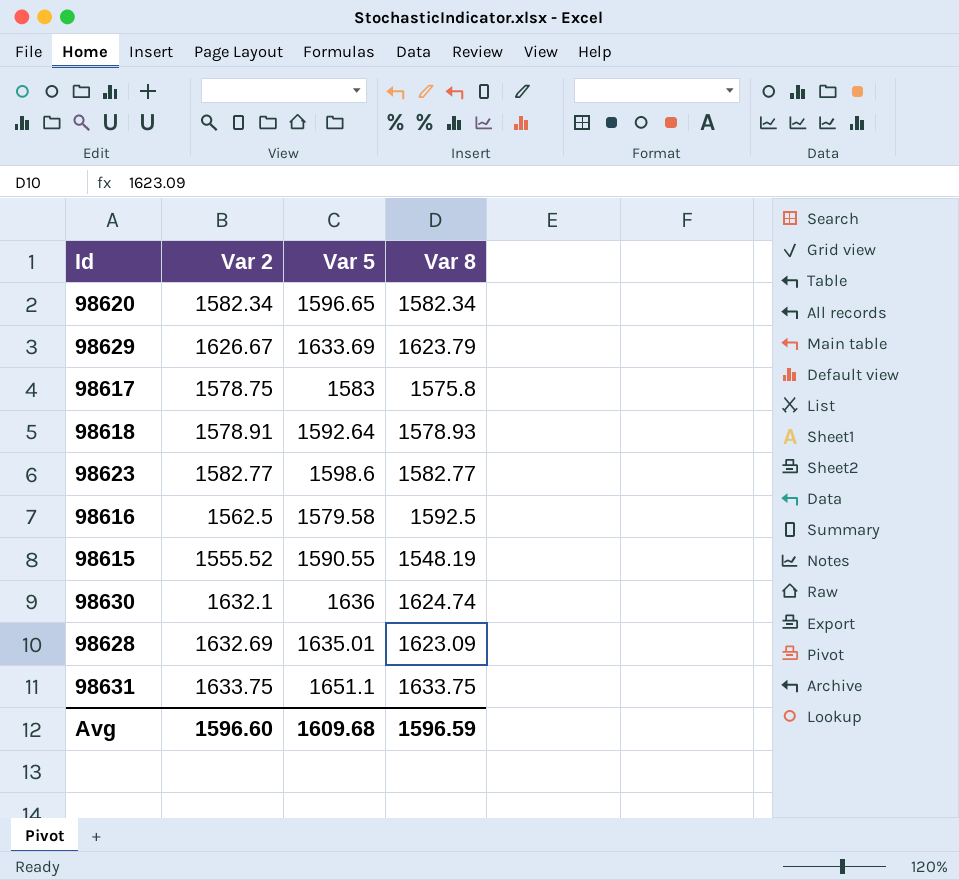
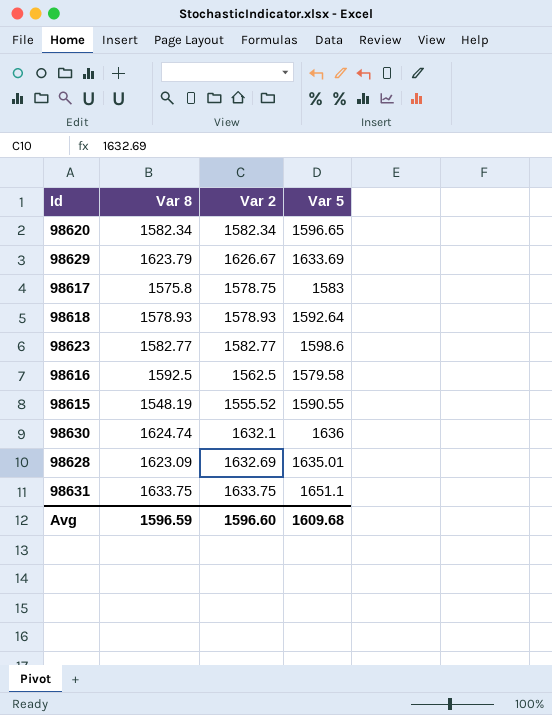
column Var 8 | position: 4 -> 2
98618 | Var 2: 1578.91 -> 1578.93

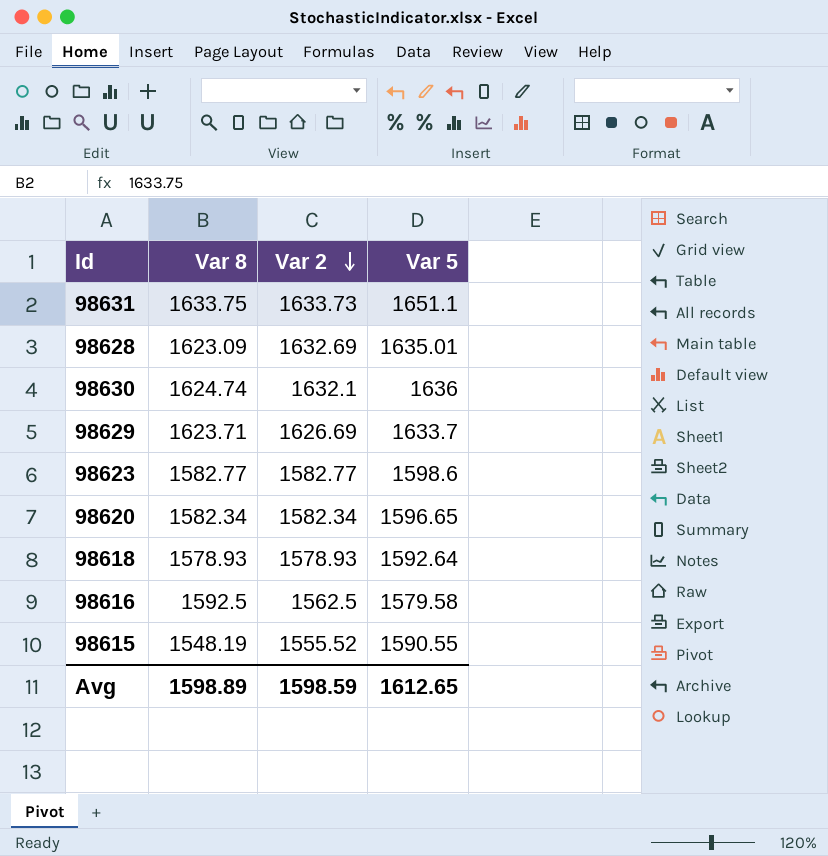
row order: none -> Var 2 descending
row 98617: 1575.8 | 1578.75 | 1583 -> none
98631 | Var 2: 1633.75 -> 1633.73
98629 | Var 8: 1623.79 -> 1623.71
98629 | Var 2: 1626.67 -> 1626.69
98629 | Var 5: 1633.69 -> 1633.7
Avg | Var 8: 1596.59 -> 1598.89
Avg | Var 2: 1596.60 -> 1598.59
Avg | Var 5: 1609.68 -> 1612.65

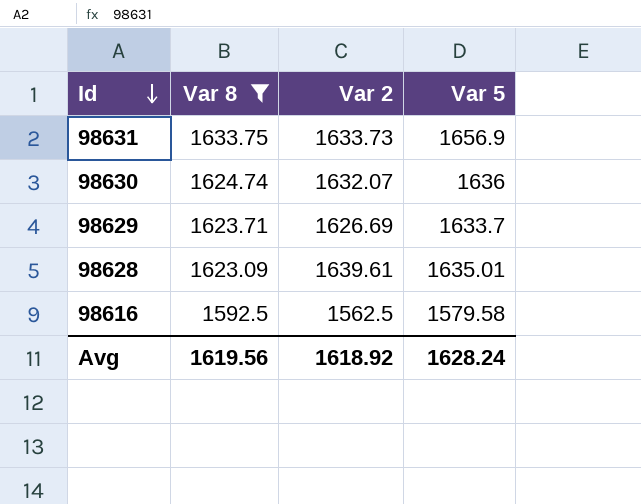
filter: none -> Var 8 >= 1592.5
row order: Var 2 descending -> Id descending
98631 | Var 5: 1651.1 -> 1656.9
98630 | Var 2: 1632.1 -> 1632.07
98628 | Var 2: 1632.69 -> 1639.61
Avg | Var 8: 1598.89 -> 1619.56
Avg | Var 2: 1598.59 -> 1618.92
Avg | Var 5: 1612.65 -> 1628.24

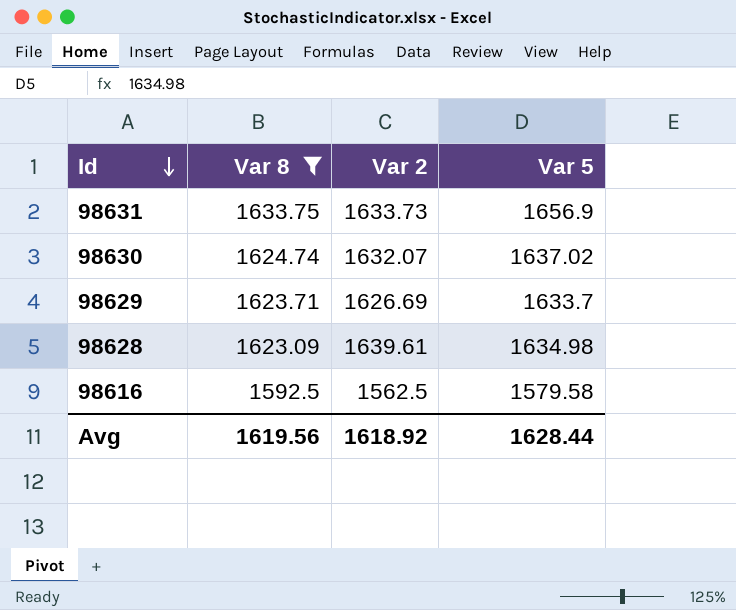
98630 | Var 5: 1636 -> 1637.02
98628 | Var 5: 1635.01 -> 1634.98
Avg | Var 5: 1628.24 -> 1628.44

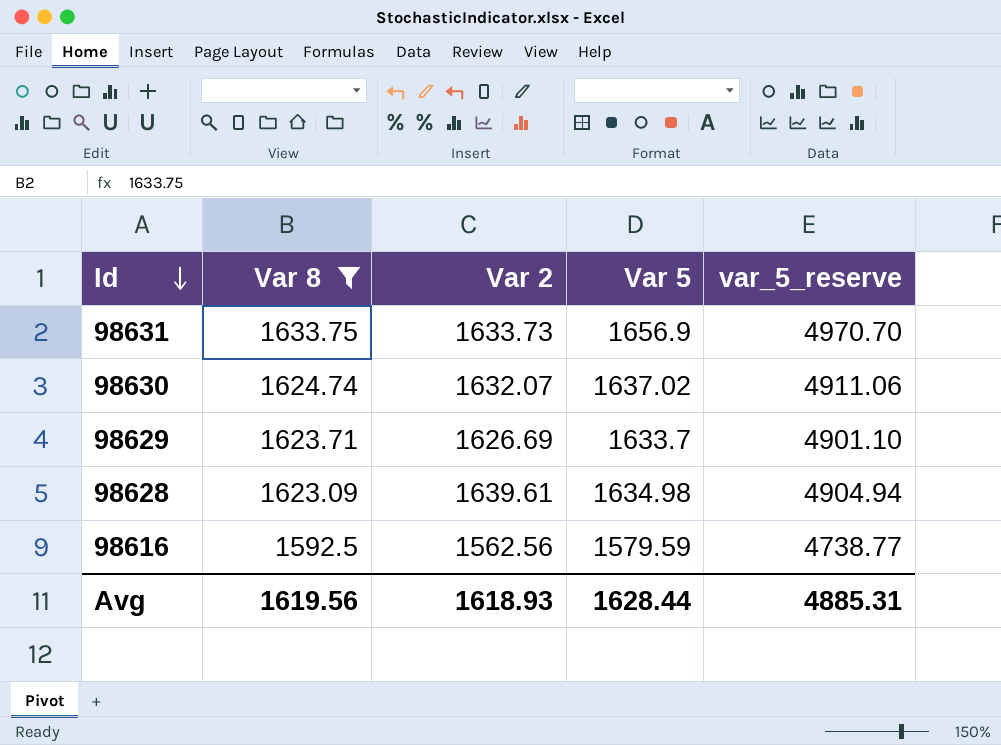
column var_5_reserve | formula: none -> [Var 5] * 3
98616 | Var 2: 1562.5 -> 1562.56
98616 | Var 5: 1579.58 -> 1579.59
Avg | Var 2: 1618.92 -> 1618.93

